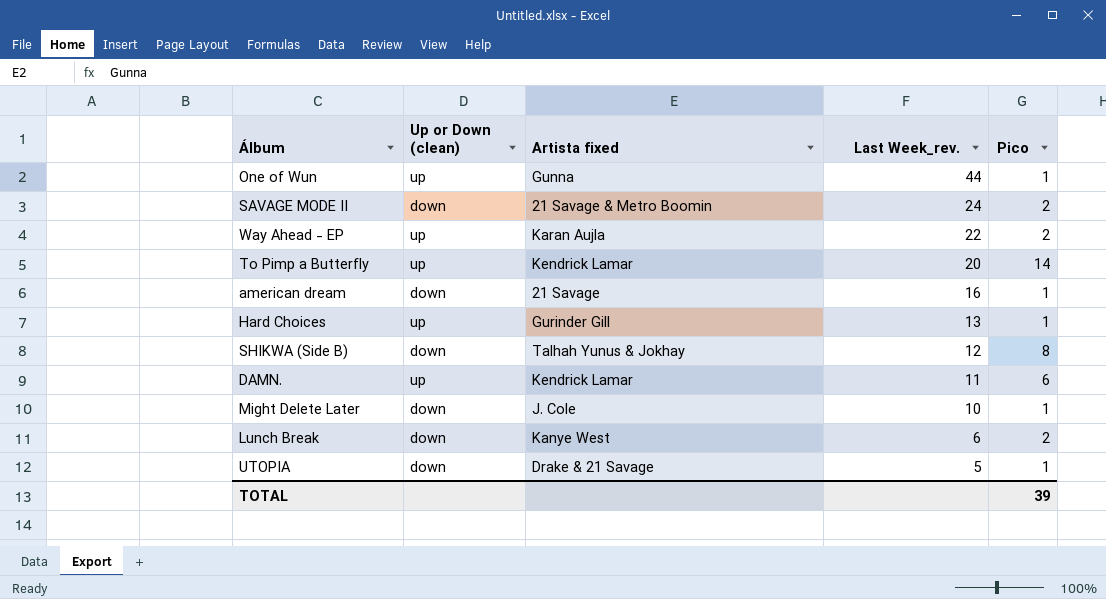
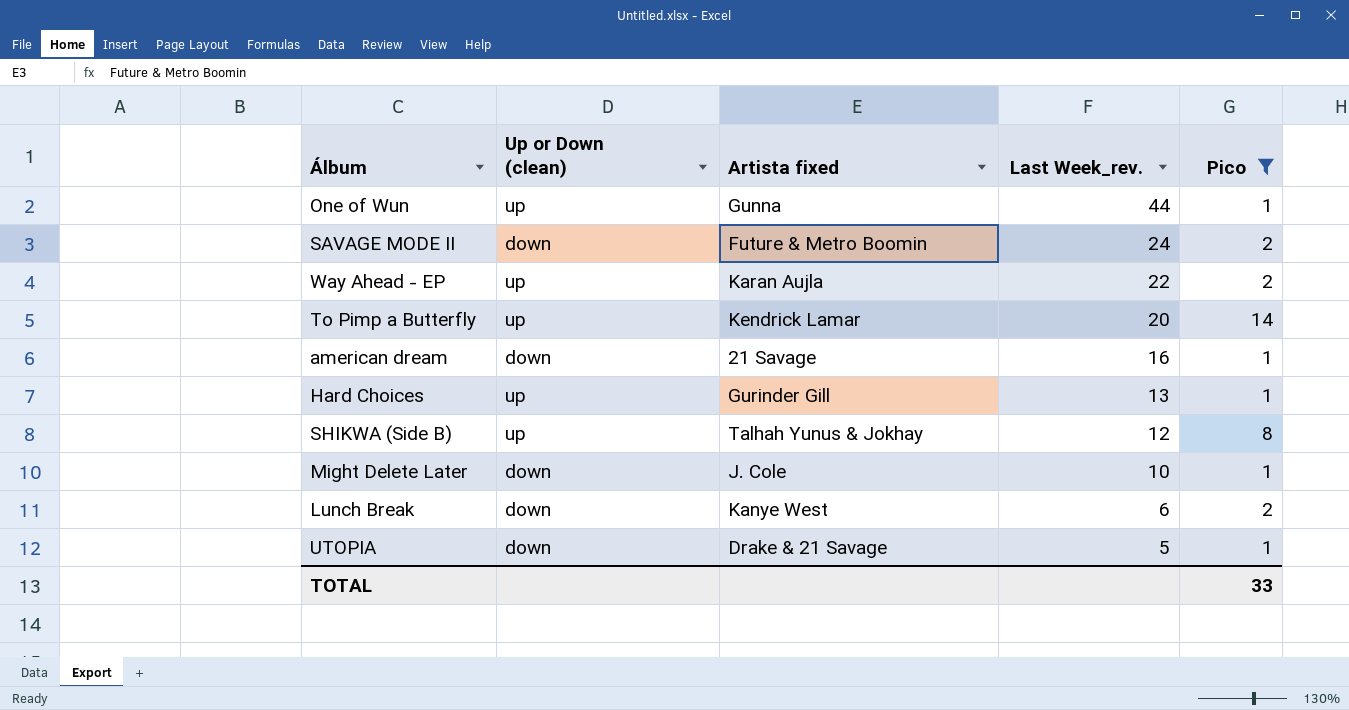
filter: none -> Pico != 6
SAVAGE MODE II | Artista fixed: 21 Savage & Metro Boomin -> Future & Metro Boomin
SHIKWA (Side B) | Up or Down (clean): down -> up
TOTAL | Pico: 39 -> 33

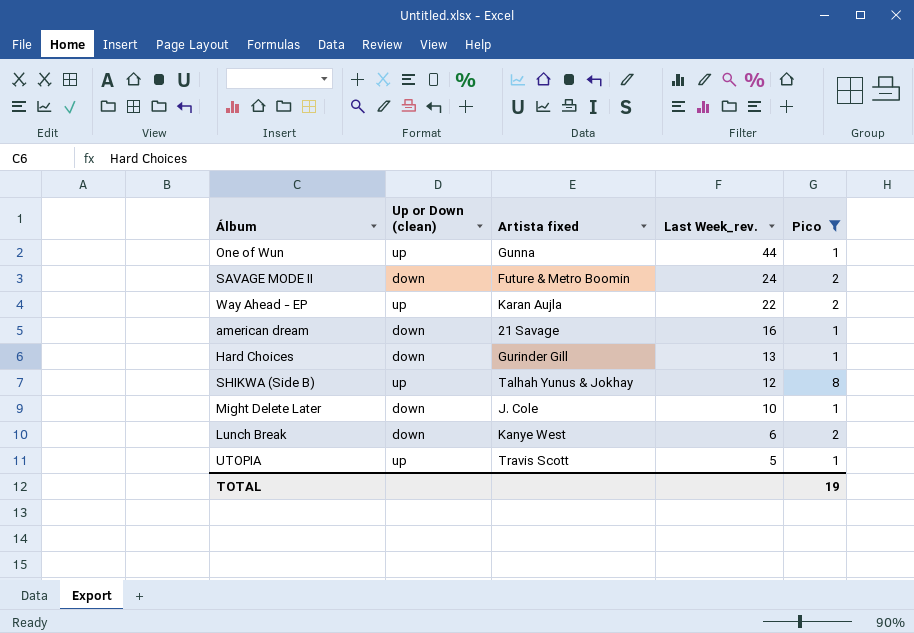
row To Pimp a Butterfly: up | Kendrick Lamar | 20 | 14 -> none
Hard Choices | Up or Down (clean): up -> down
UTOPIA | Up or Down (clean): down -> up
UTOPIA | Artista fixed: Drake & 21 Savage -> Travis Scott
TOTAL | Pico: 33 -> 19

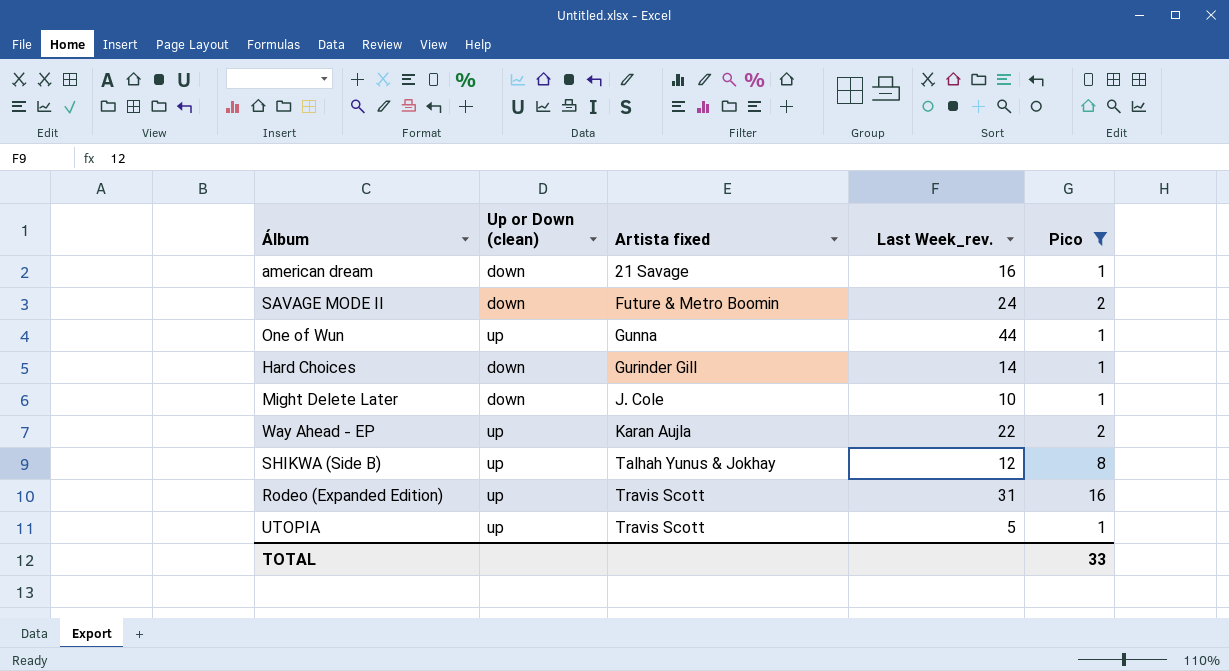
row order: Last Week_rev. descending -> Artista fixed ascending
row Lunch Break: down | Kanye West | 6 | 2 -> none
Hard Choices | Last Week_rev.: 13 -> 14
row Rodeo (Expanded Edition): none -> up | Travis Scott | 31 | 16
TOTAL | Pico: 19 -> 33

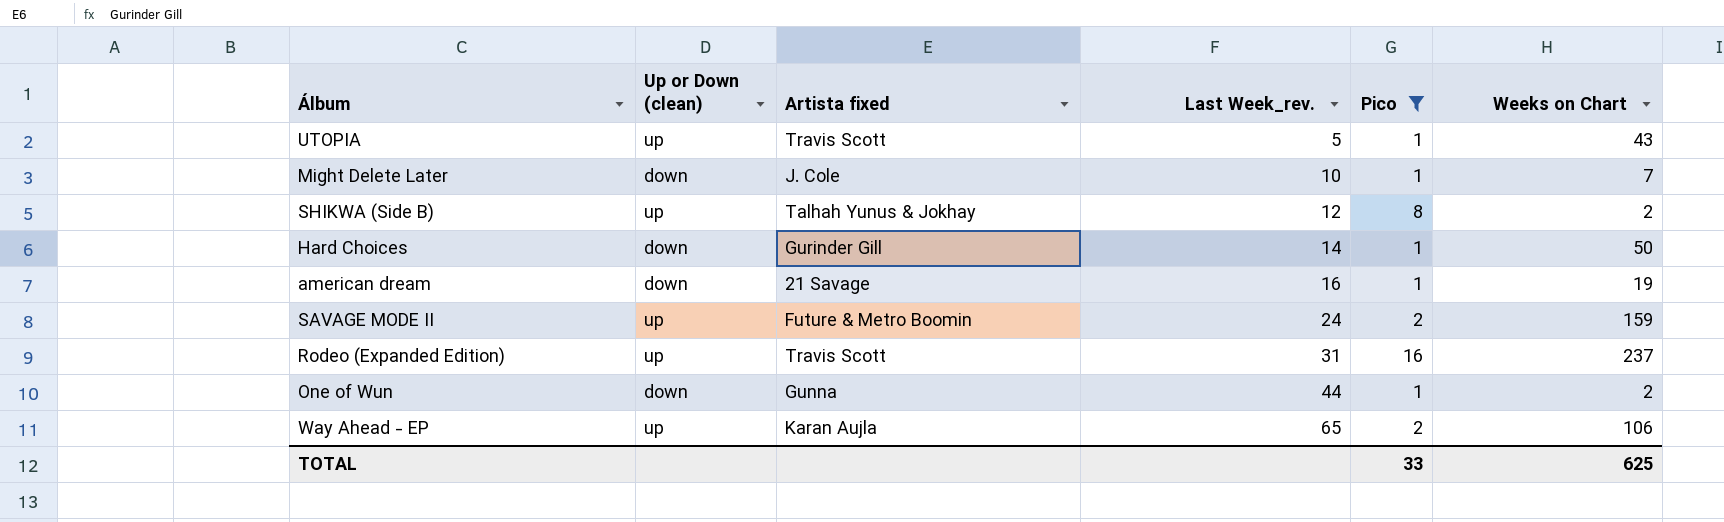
row order: Artista fixed ascending -> Last Week_rev. ascending
column Weeks on Chart | position: none -> 6
SAVAGE MODE II | Up or Down (clean): down -> up
One of Wun | Up or Down (clean): up -> down
Way Ahead - EP | Last Week_rev.: 22 -> 65

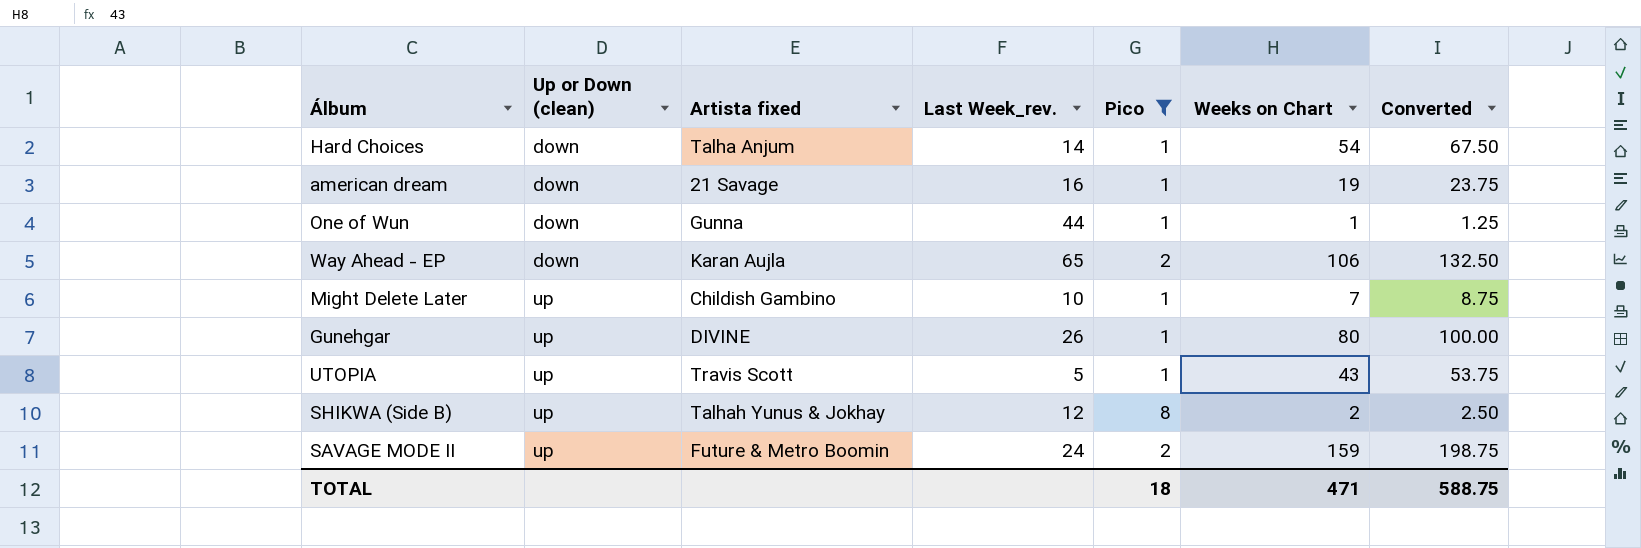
row order: Last Week_rev. ascending -> Up or Down (clean) ascending
column Converted | formula: none -> [Weeks on Chart] * 1.25
row Rodeo (Expanded Edition): up | Travis Scott | 31 | 16 | 237 -> none
Hard Choices | Artista fixed: Gurinder Gill -> Talha Anjum
Hard Choices | Weeks on Chart: 50 -> 54
One of Wun | Weeks on Chart: 2 -> 1
Way Ahead - EP | Up or Down (clean): up -> down
Might Delete Later | Up or Down (clean): down -> up
Might Delete Later | Artista fixed: J. Cole -> Childish Gambino
row Gunehgar: none -> up | DIVINE | 26 | 1 | 80 | 100.00
TOTAL | Pico: 33 -> 18
TOTAL | Weeks on Chart: 625 -> 471

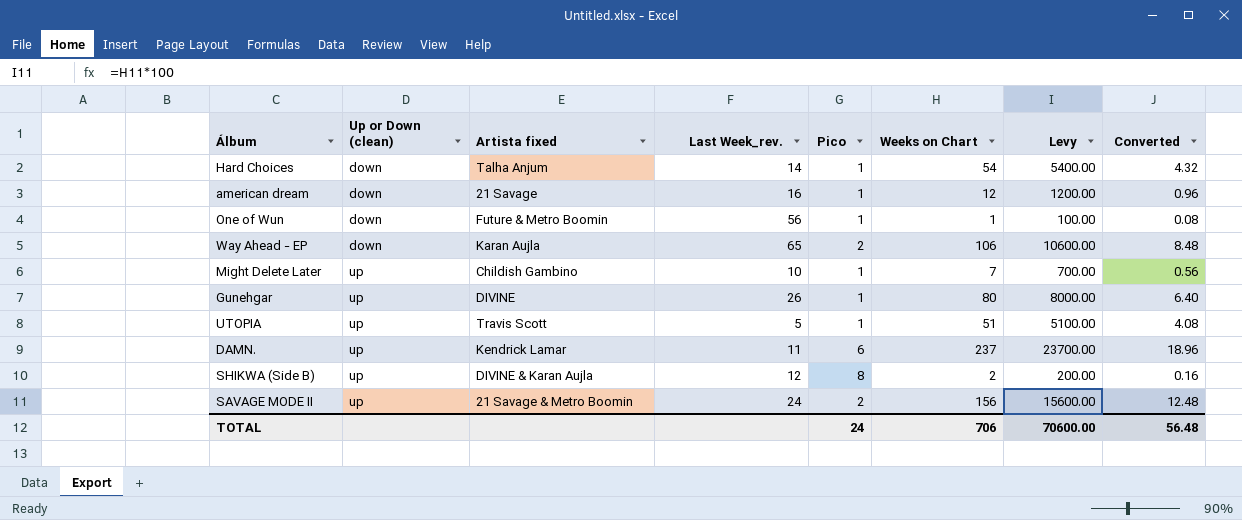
filter: Pico != 6 -> none
column Levy | formula: none -> [Weeks on Chart] * 100
column Converted | formula: [Weeks on Chart] * 1.25 -> [Weeks on Chart] * 0.08
american dream | Weeks on Chart: 19 -> 12
One of Wun | Artista fixed: Gunna -> Future & Metro Boomin
One of Wun | Last Week_rev.: 44 -> 56
UTOPIA | Weeks on Chart: 43 -> 51
SHIKWA (Side B) | Artista fixed: Talhah Yunus & Jokhay -> DIVINE & Karan Aujla
SAVAGE MODE II | Artista fixed: Future & Metro Boomin -> 21 Savage & Metro Boomin
SAVAGE MODE II | Weeks on Chart: 159 -> 156
TOTAL | Pico: 18 -> 24
TOTAL | Weeks on Chart: 471 -> 706
TOTAL | Converted: 588.75 -> 56.48

